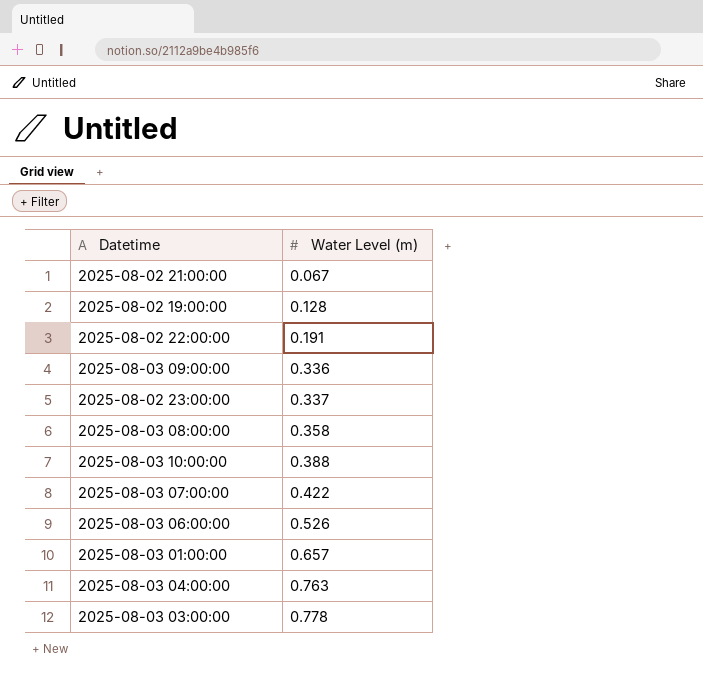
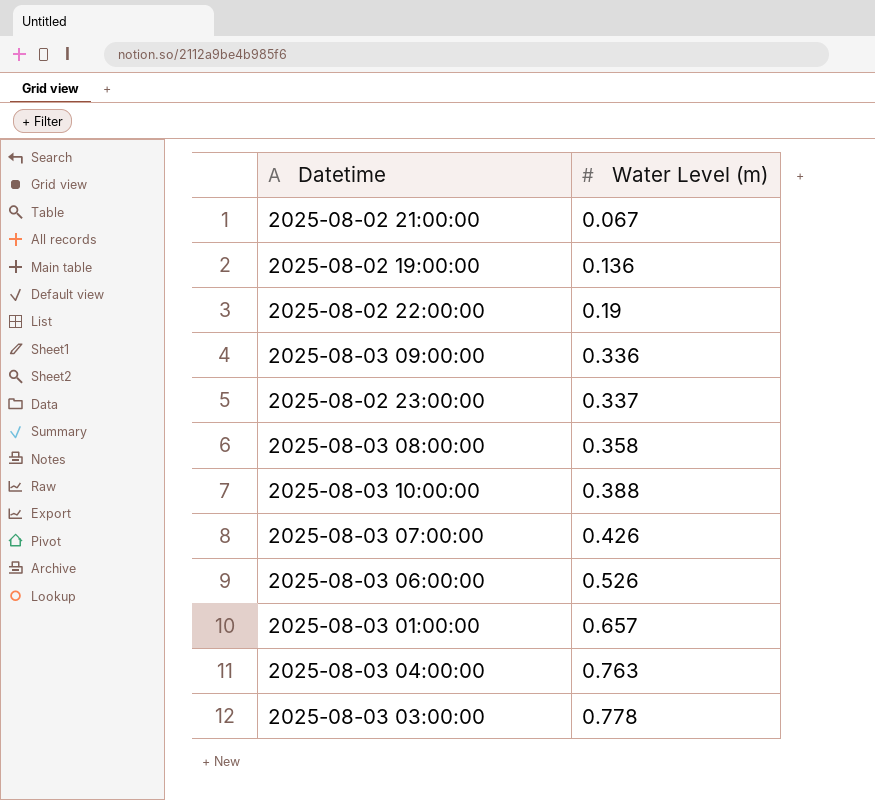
2025-08-02 19:00:00 | Water Level (m): 0.128 -> 0.136
2025-08-02 22:00:00 | Water Level (m): 0.191 -> 0.19
2025-08-03 07:00:00 | Water Level (m): 0.422 -> 0.426

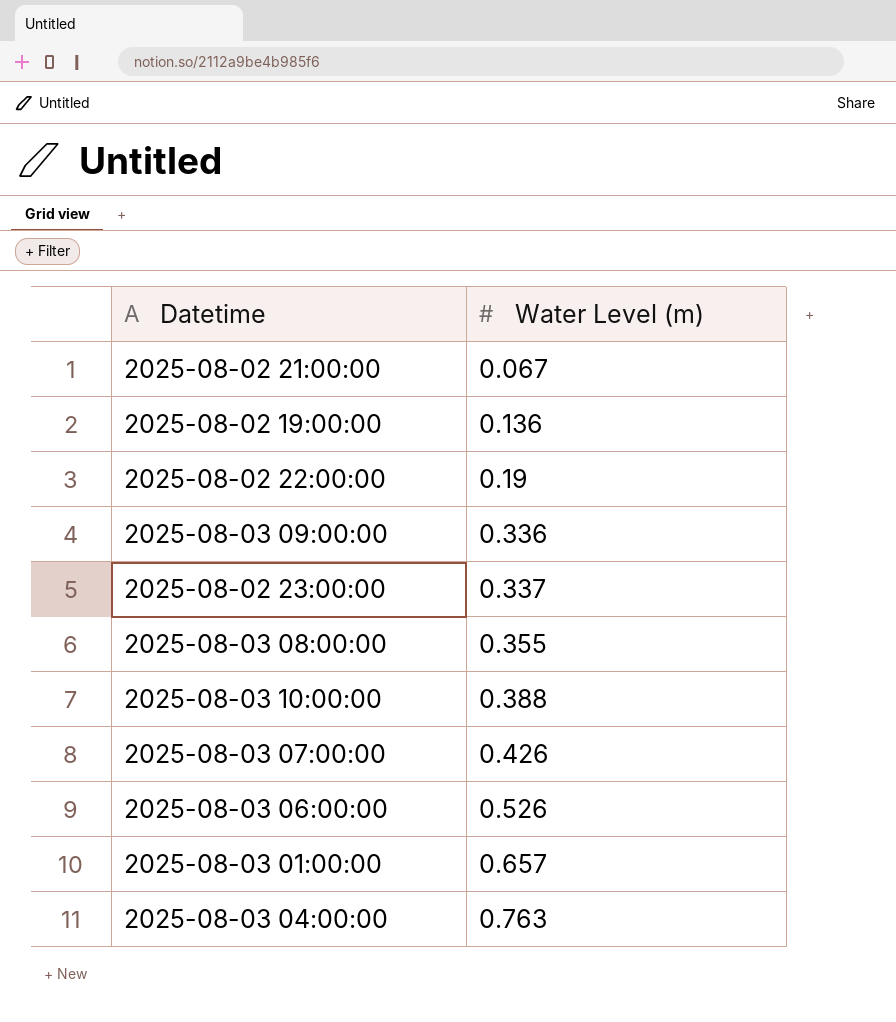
row 2025-08-03 03:00:00: 0.778 -> none
2025-08-03 08:00:00 | Water Level (m): 0.358 -> 0.355

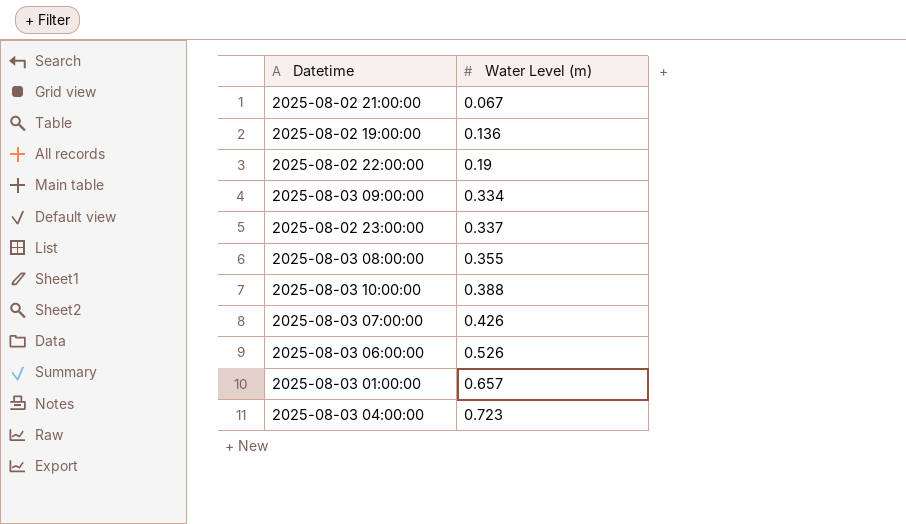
2025-08-03 09:00:00 | Water Level (m): 0.336 -> 0.334
2025-08-03 04:00:00 | Water Level (m): 0.763 -> 0.723

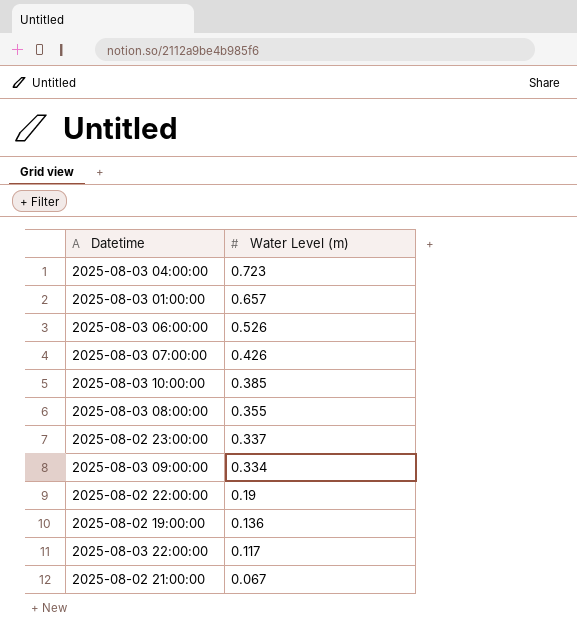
row order: Water Level (m) ascending -> Water Level (m) descending
2025-08-03 10:00:00 | Water Level (m): 0.388 -> 0.385
row 2025-08-03 22:00:00: none -> 0.117

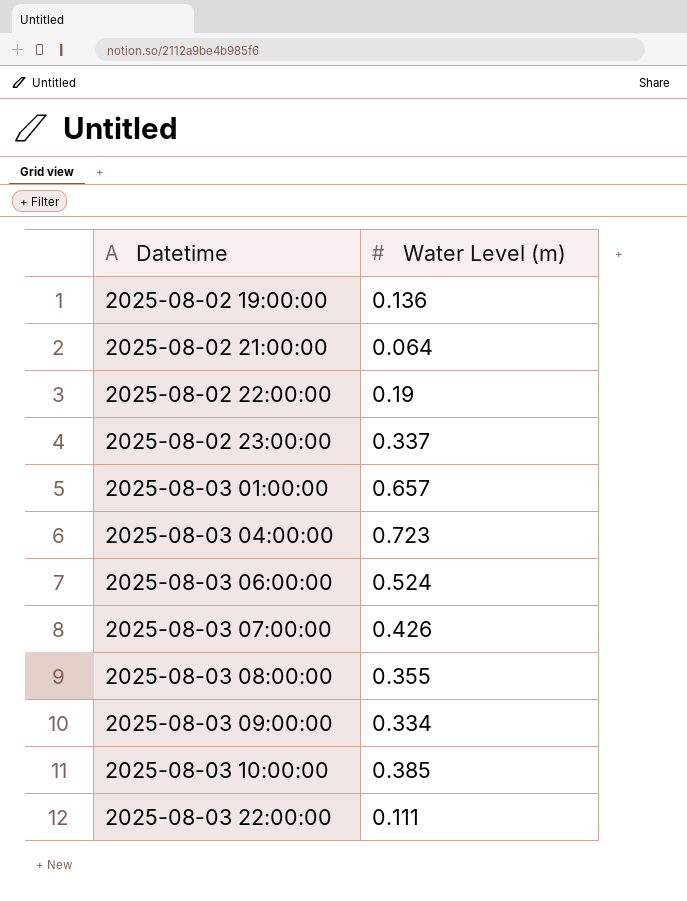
row order: Water Level (m) descending -> Datetime ascending
2025-08-02 21:00:00 | Water Level (m): 0.067 -> 0.064
2025-08-03 06:00:00 | Water Level (m): 0.526 -> 0.524
2025-08-03 22:00:00 | Water Level (m): 0.117 -> 0.111

